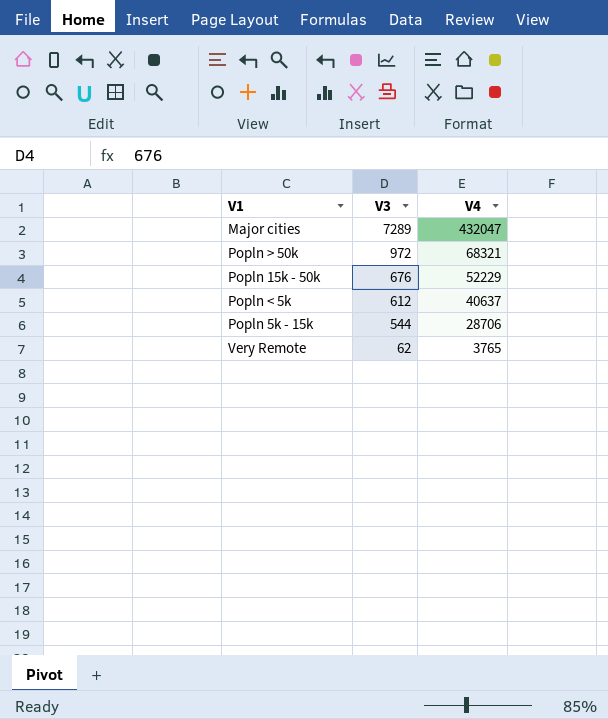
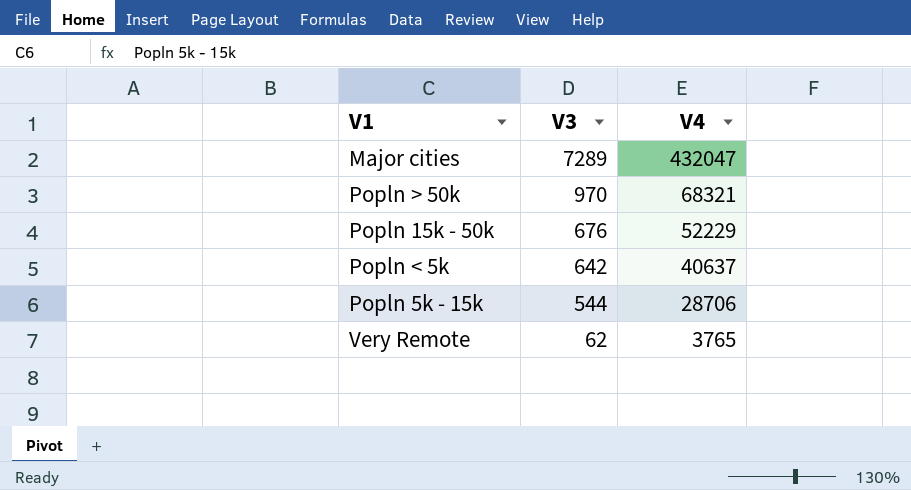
Popln > 50k | V3: 972 -> 970
Popln < 5k | V3: 612 -> 642

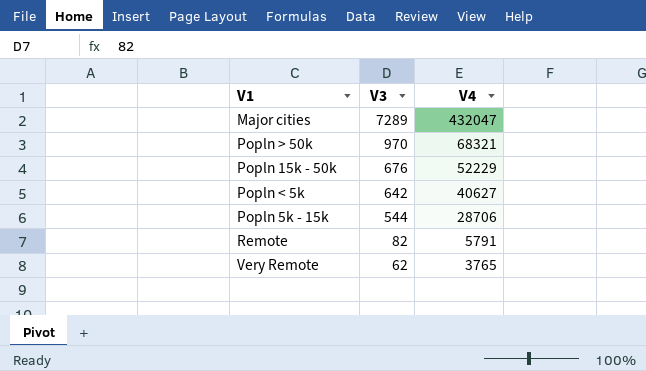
Popln < 5k | V4: 40637 -> 40627
row Remote: none -> 82 | 5791

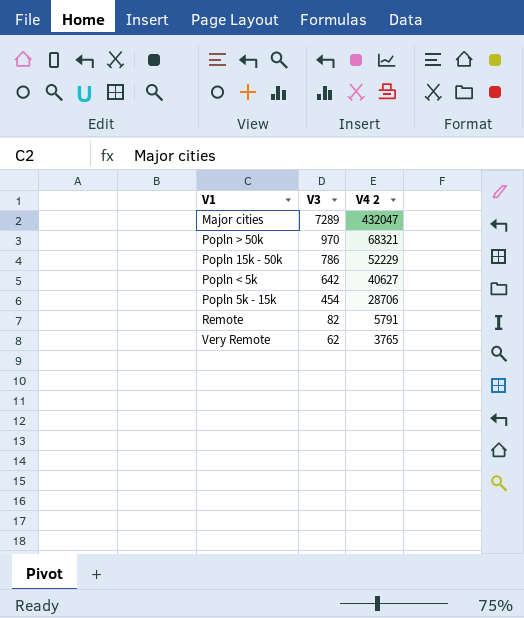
column name: V4 -> V4 2
Popln 15k - 50k | V3: 676 -> 786
Popln 5k - 15k | V3: 544 -> 454

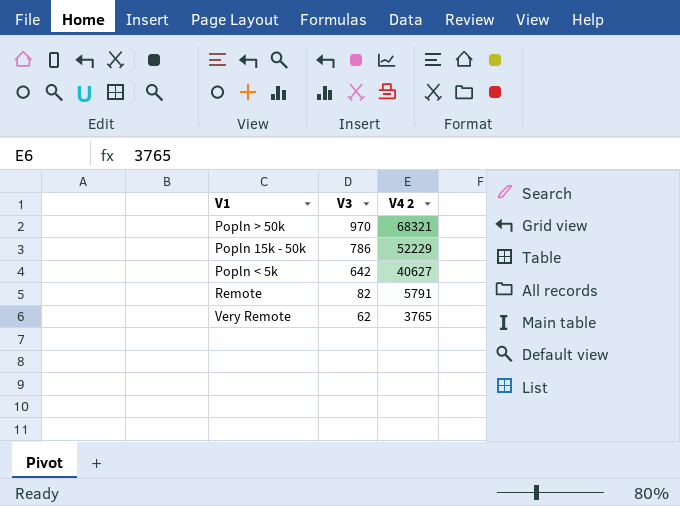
row Major cities: 7289 | 432047 -> none
row Popln 5k - 15k: 454 | 28706 -> none

